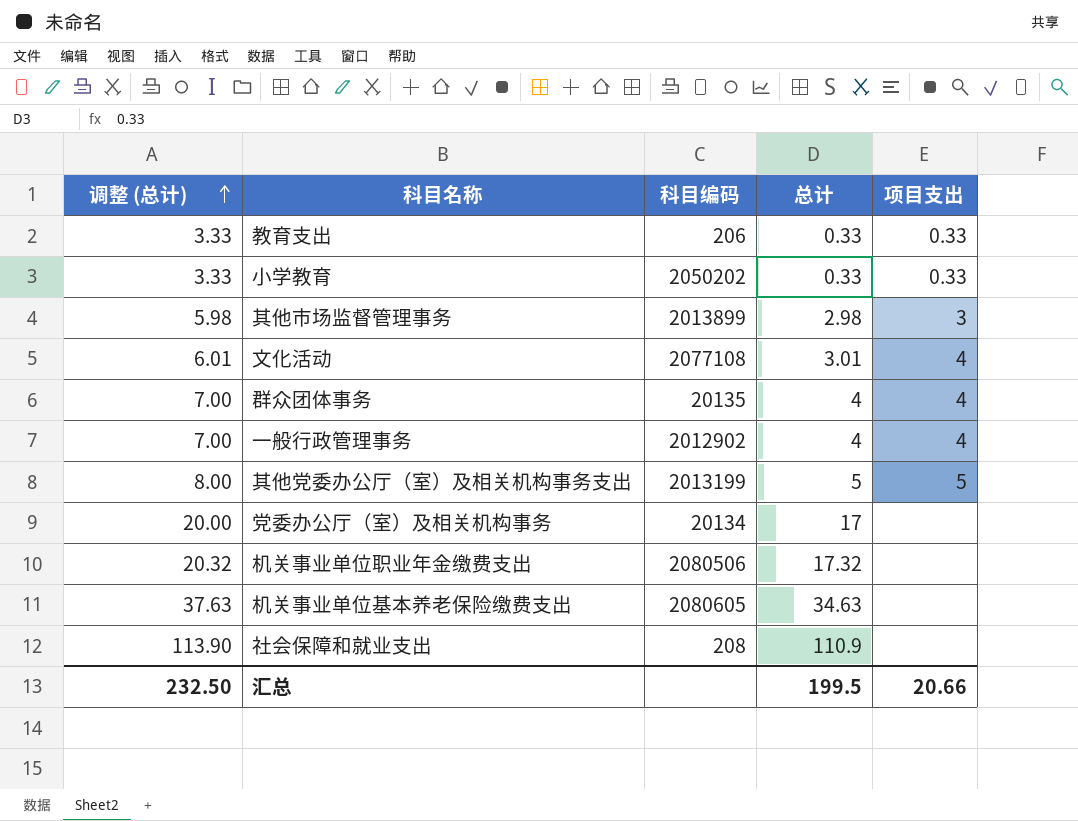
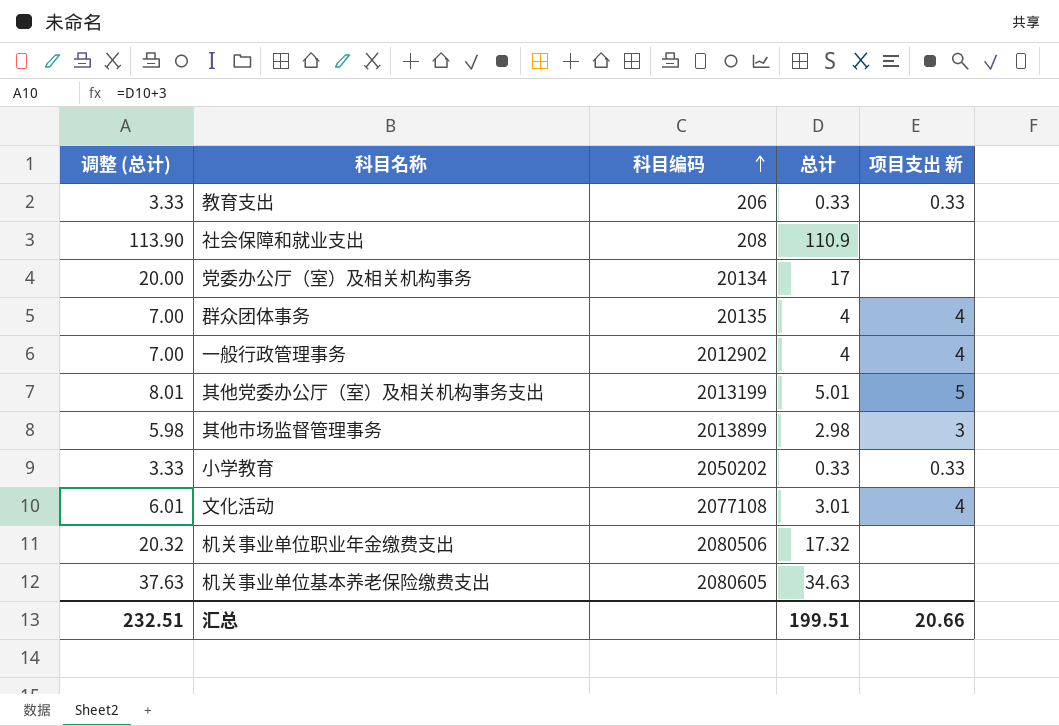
row order: 调整 (总计) ascending -> 科目编码 ascending
column name: 项目支出 -> 项目支出 新
其他党委办公厅（室）及相关机构事务支出 | 调整 (总计): 8.00 -> 8.01
其他党委办公厅（室）及相关机构事务支出 | 总计: 5 -> 5.01
汇总 | 调整 (总计): 232.50 -> 232.51
汇总 | 总计: 199.5 -> 199.51

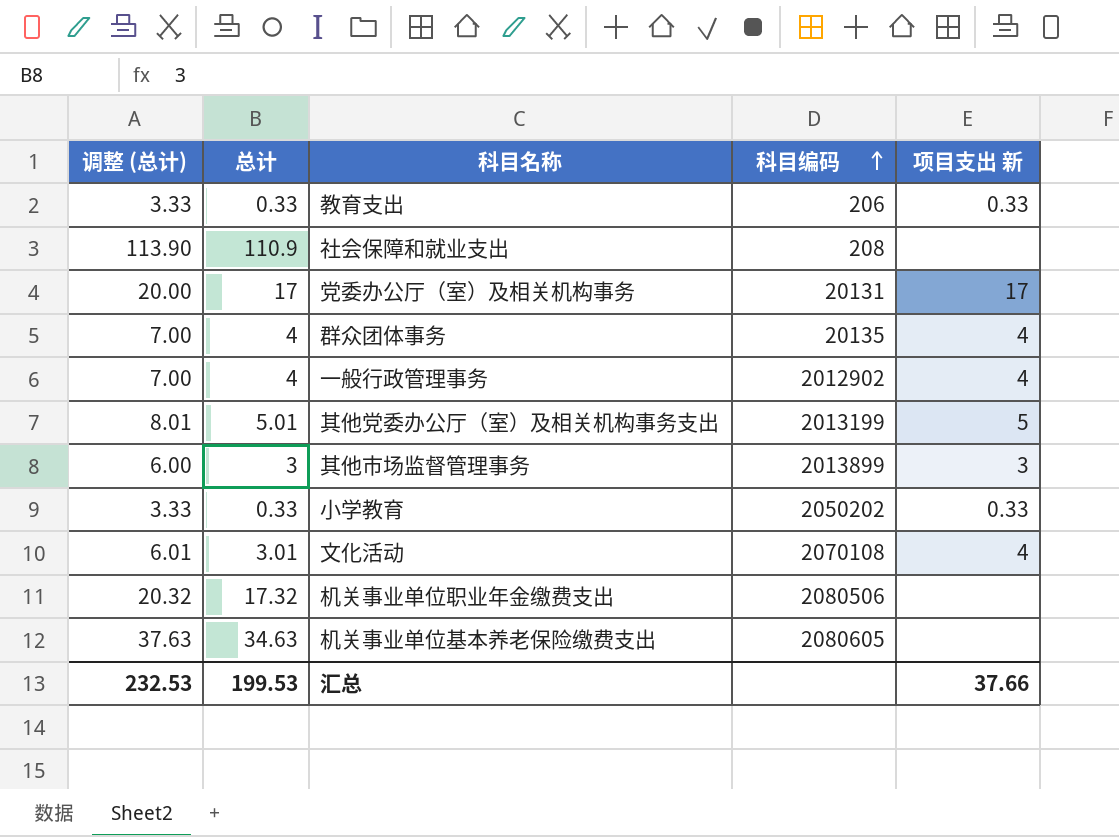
column 总计 | position: 4 -> 2
党委办公厅（室）及相关机构事务 | 科目编码: 20134 -> 20131
党委办公厅（室）及相关机构事务 | 项目支出 新: none -> 17
其他市场监督管理事务 | 调整 (总计): 5.98 -> 6.00
其他市场监督管理事务 | 总计: 2.98 -> 3
文化活动 | 科目编码: 2077108 -> 2070108
汇总 | 调整 (总计): 232.51 -> 232.53
汇总 | 总计: 199.51 -> 199.53
汇总 | 项目支出 新: 20.66 -> 37.66

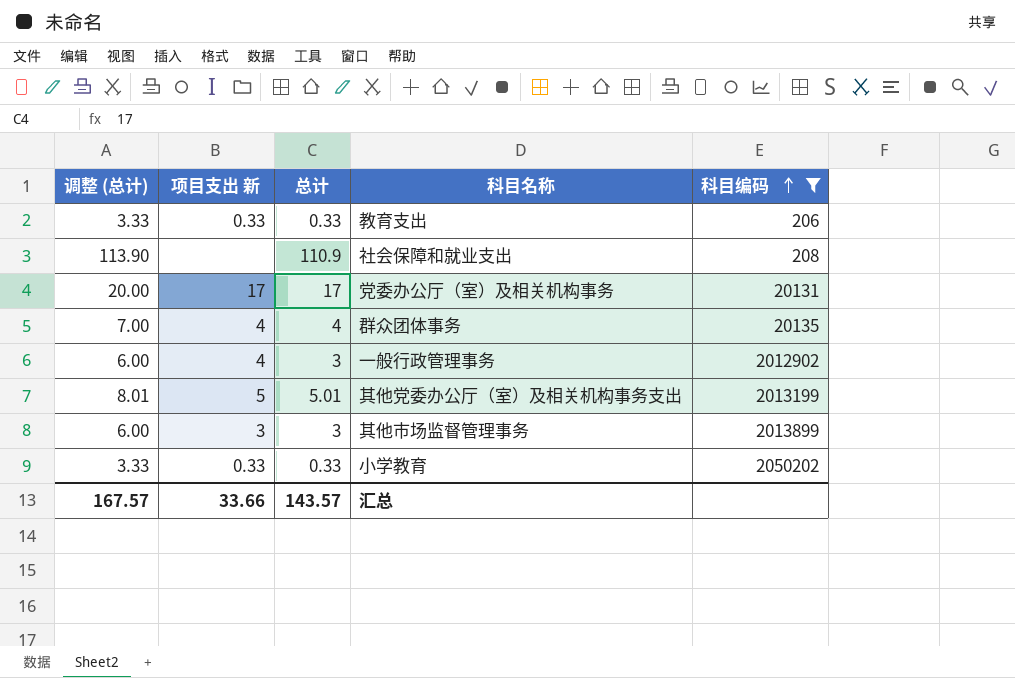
filter: none -> 科目编码 <= 2050202
column 项目支出 新 | position: 5 -> 2
一般行政管理事务 | 调整 (总计): 7.00 -> 6.00
一般行政管理事务 | 总计: 4 -> 3
汇总 | 调整 (总计): 232.53 -> 167.57
汇总 | 项目支出 新: 37.66 -> 33.66
汇总 | 总计: 199.53 -> 143.57

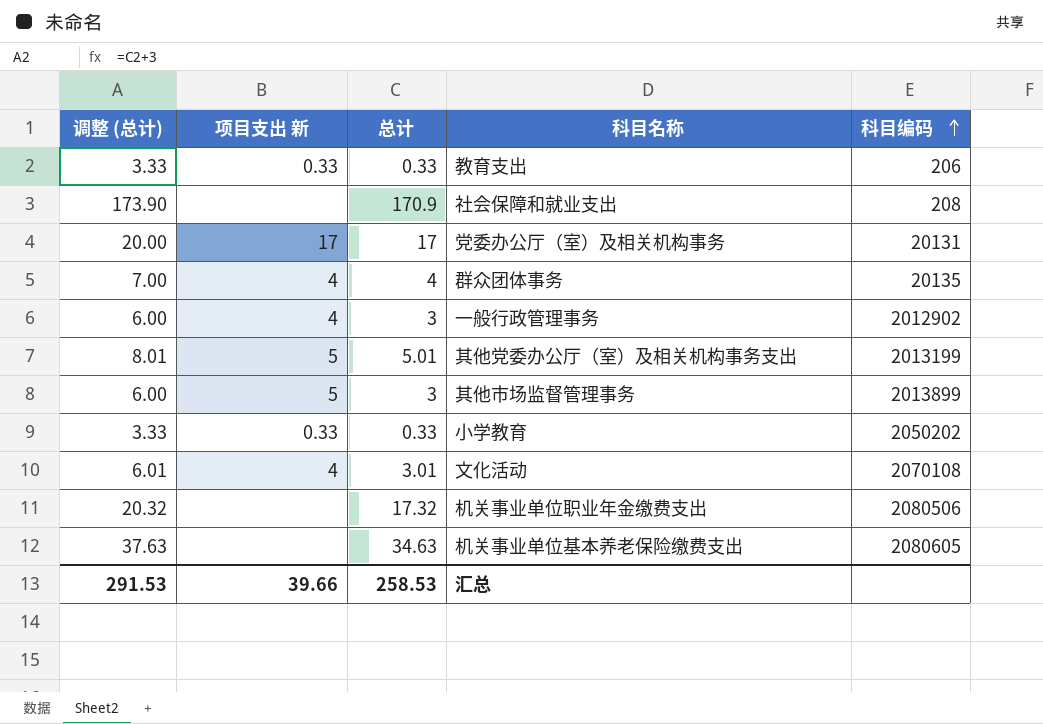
filter: 科目编码 <= 2050202 -> none
社会保障和就业支出 | 调整 (总计): 113.90 -> 173.90
社会保障和就业支出 | 总计: 110.9 -> 170.9
其他市场监督管理事务 | 项目支出 新: 3 -> 5
汇总 | 调整 (总计): 167.57 -> 291.53
汇总 | 项目支出 新: 33.66 -> 39.66
汇总 | 总计: 143.57 -> 258.53

